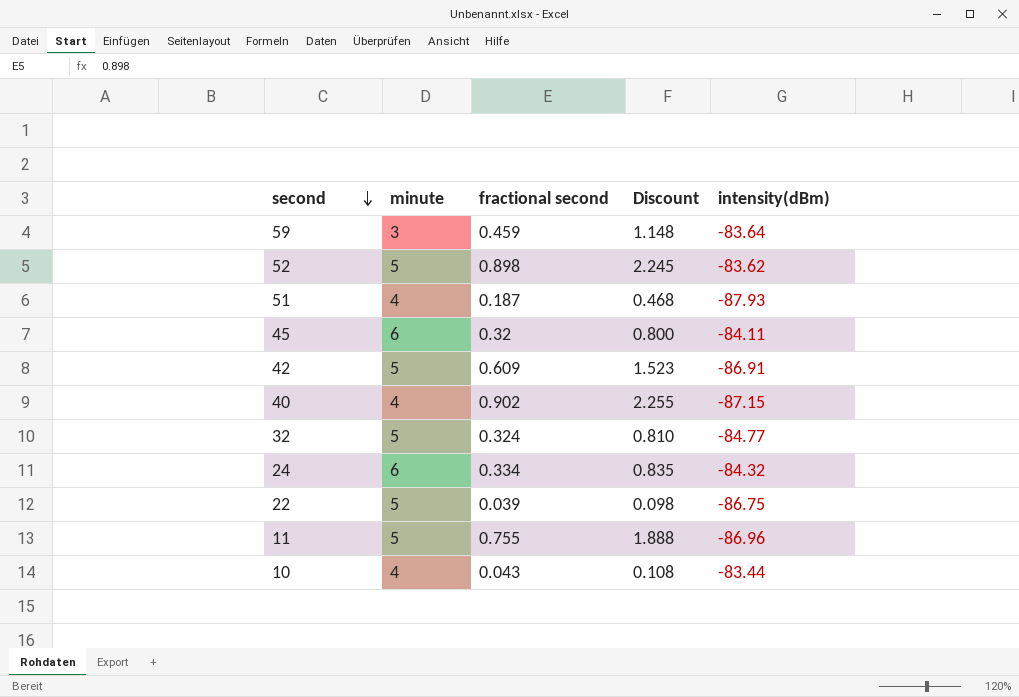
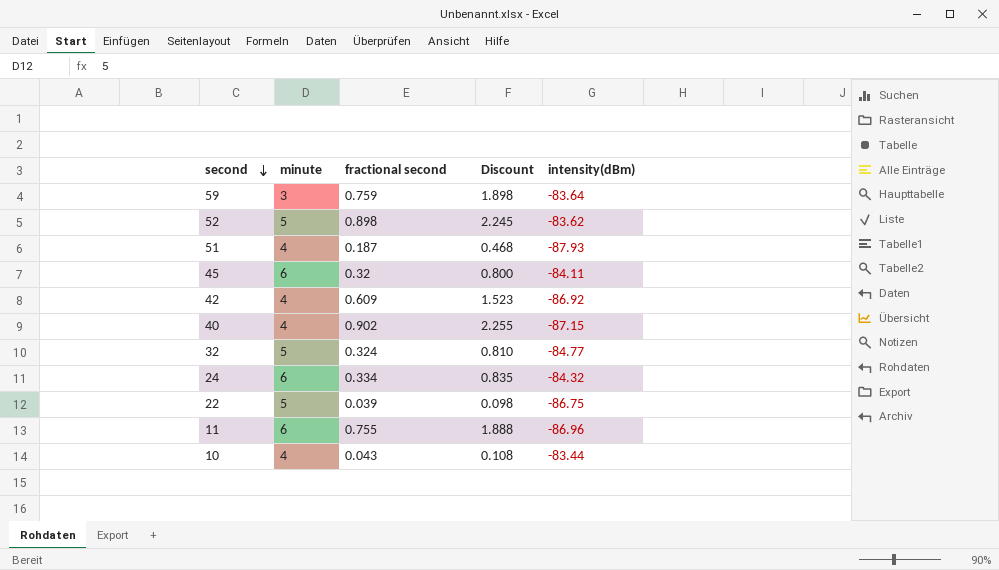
59 | fractional second: 0.459 -> 0.759
59 | Discount: 1.148 -> 1.898
42 | minute: 5 -> 4
42 | intensity(dBm): -86.91 -> -86.92
11 | minute: 5 -> 6

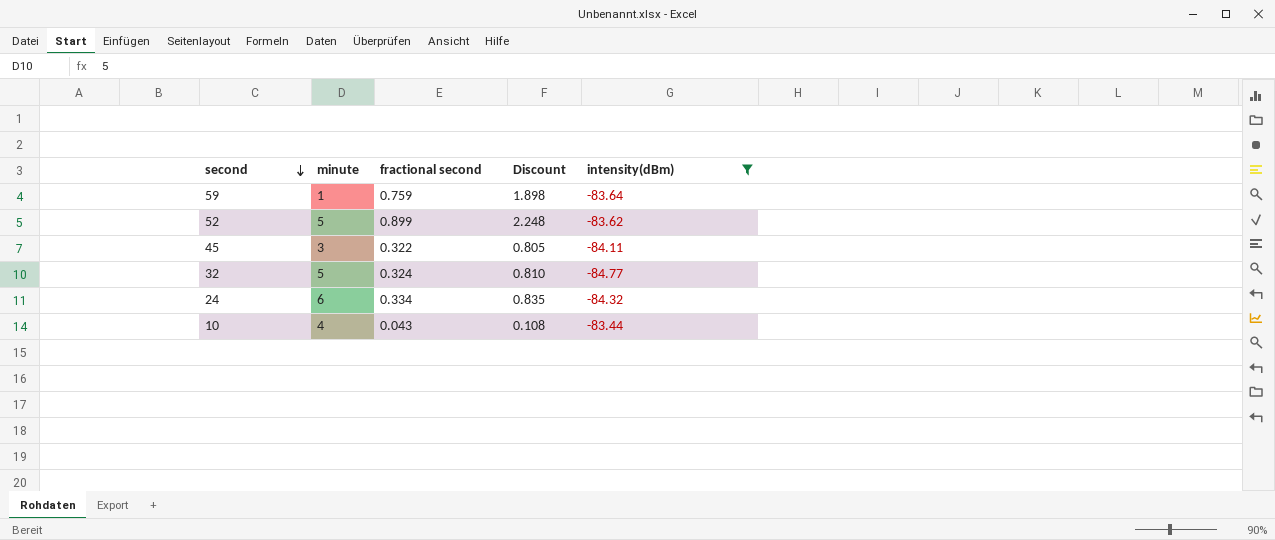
filter: none -> intensity(dBm) >= -84.77
59 | minute: 3 -> 1
52 | fractional second: 0.898 -> 0.899
52 | Discount: 2.245 -> 2.248
45 | minute: 6 -> 3
45 | fractional second: 0.32 -> 0.322
45 | Discount: 0.800 -> 0.805

